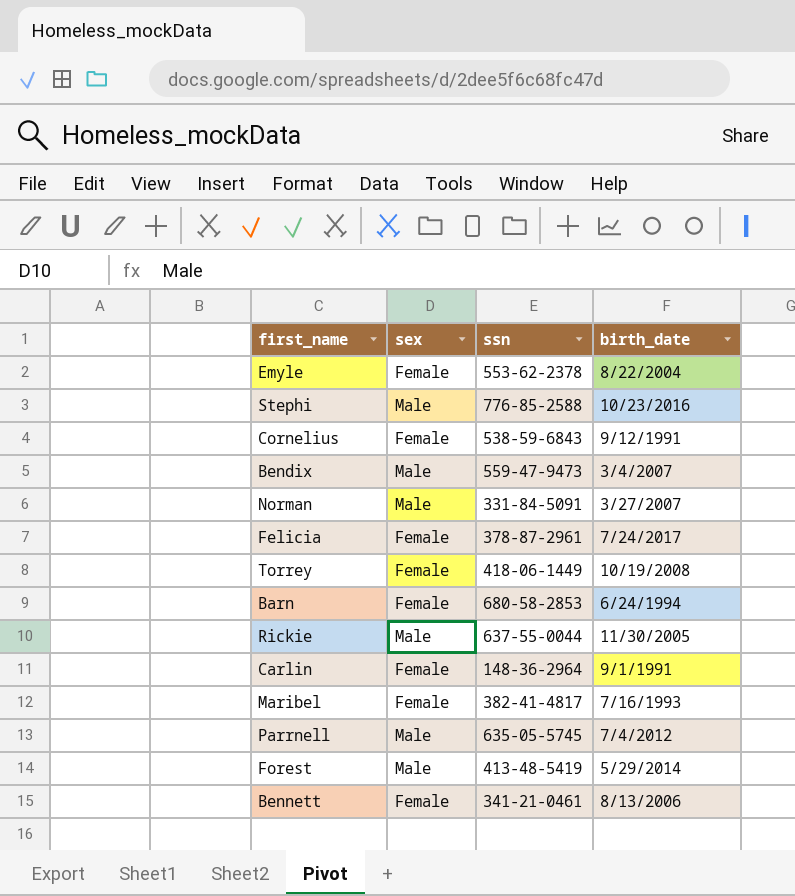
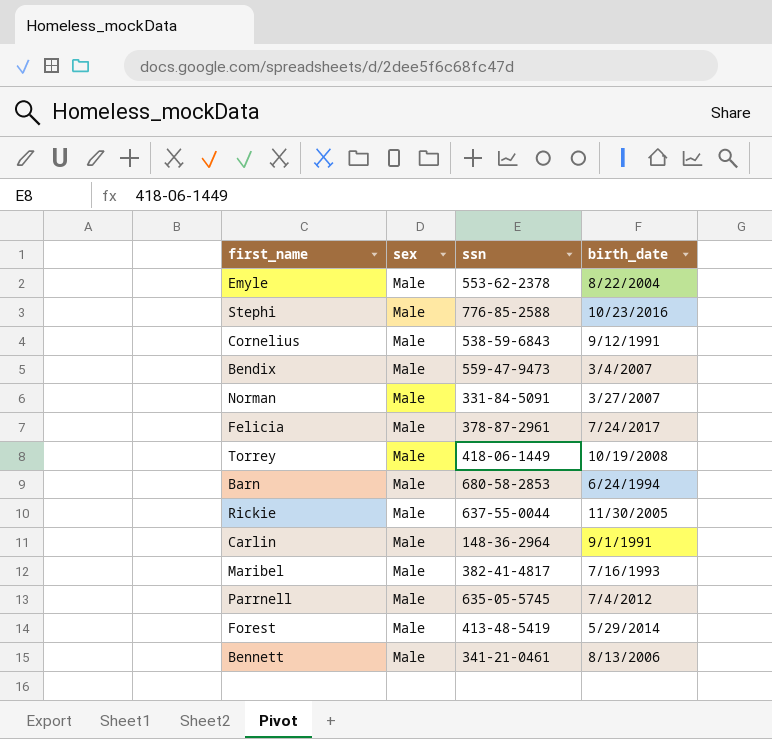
Emyle | sex: Female -> Male
Cornelius | sex: Female -> Male
Felicia | sex: Female -> Male
Torrey | sex: Female -> Male
Barn | sex: Female -> Male
Carlin | sex: Female -> Male
Maribel | sex: Female -> Male
Bennett | sex: Female -> Male

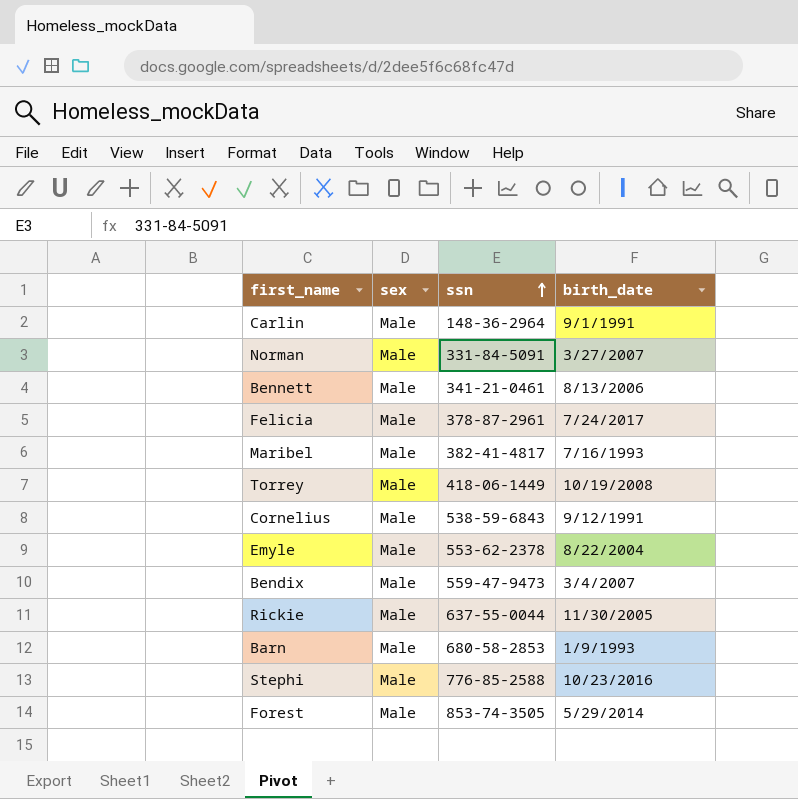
row order: none -> ssn ascending
row Parrnell: Male | 635-05-5745 | 7/4/2012 -> none
Barn | birth_date: 6/24/1994 -> 1/9/1993
Forest | ssn: 413-48-5419 -> 853-74-3505

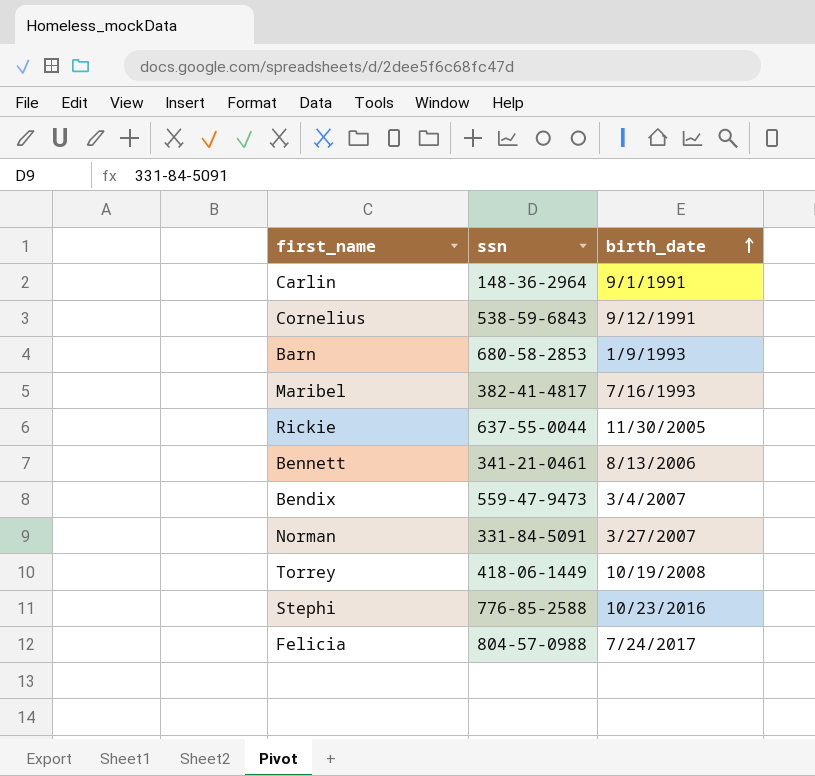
row order: ssn ascending -> birth_date ascending
column sex | position: 2 -> none
row Emyle: Male | 553-62-2378 | 8/22/2004 -> none
row Forest: Male | 853-74-3505 | 5/29/2014 -> none
Felicia | ssn: 378-87-2961 -> 804-57-0988

